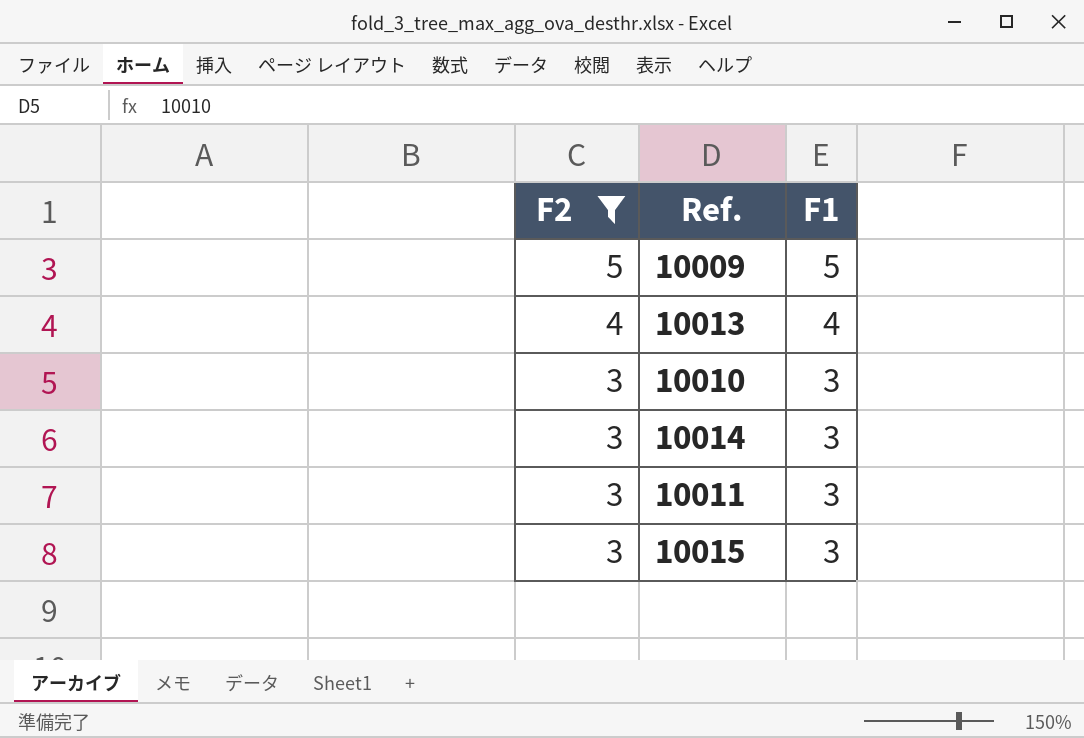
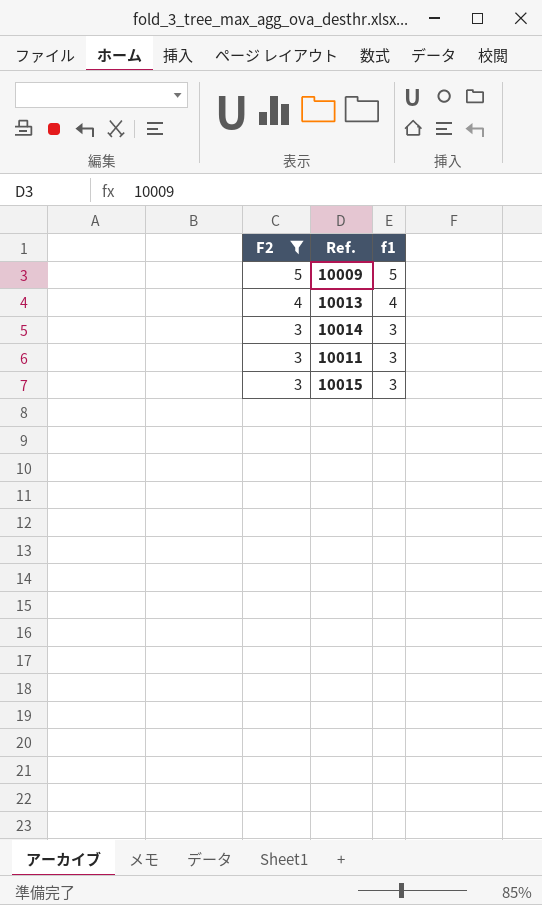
column name: F1 -> f1
row 10010: 3 | 3 -> none

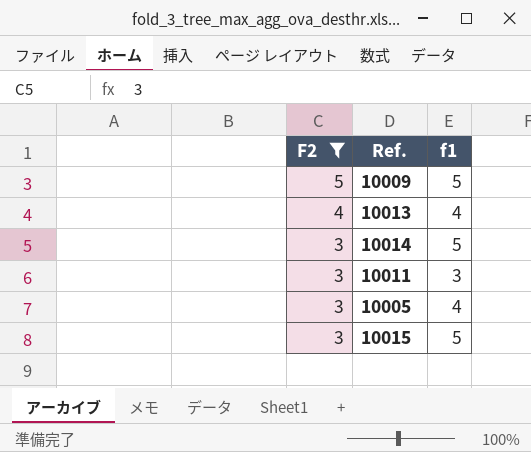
10014 | f1: 3 -> 5
row 10005: none -> 3 | 4
10015 | f1: 3 -> 5

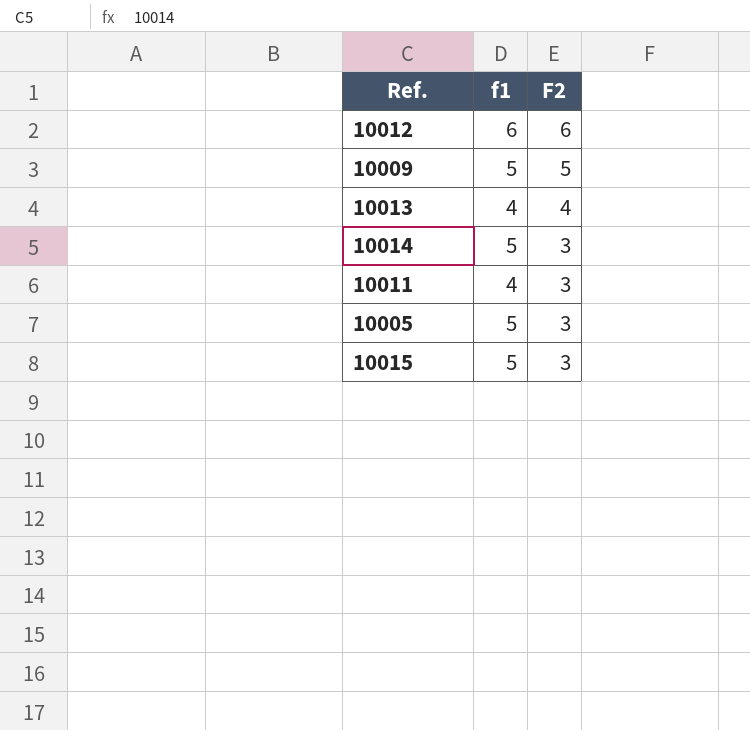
filter: F2 != 6 -> none
column F2 | position: 1 -> 3
10011 | f1: 3 -> 4
10005 | f1: 4 -> 5

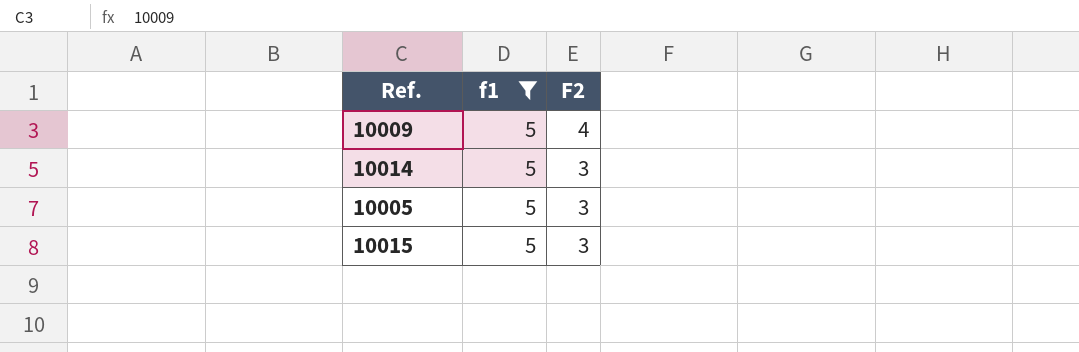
filter: none -> f1 = 5
10009 | F2: 5 -> 4

